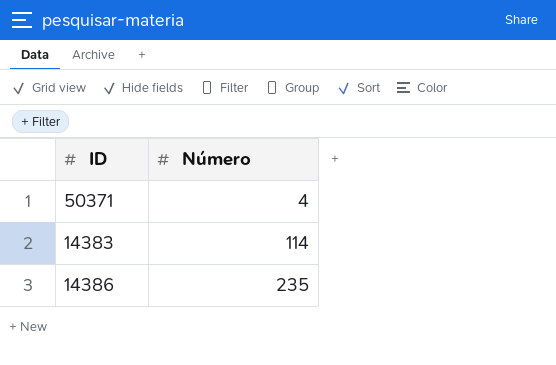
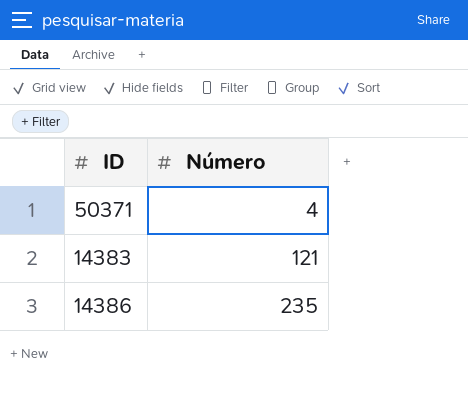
14383 | Número: 114 -> 121

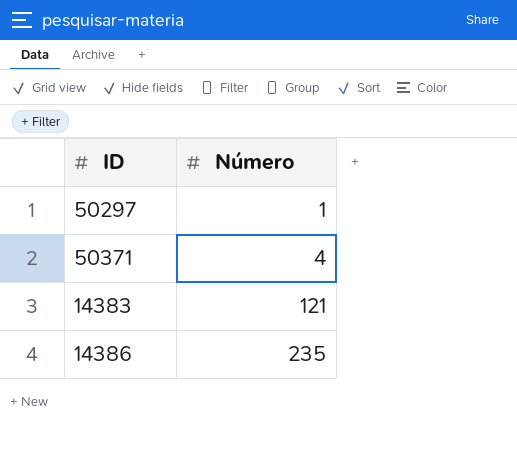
row 50297: none -> 1

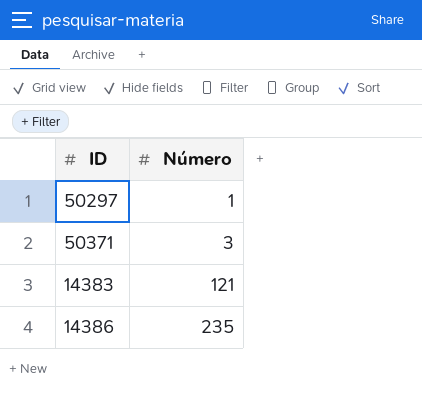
50371 | Número: 4 -> 3

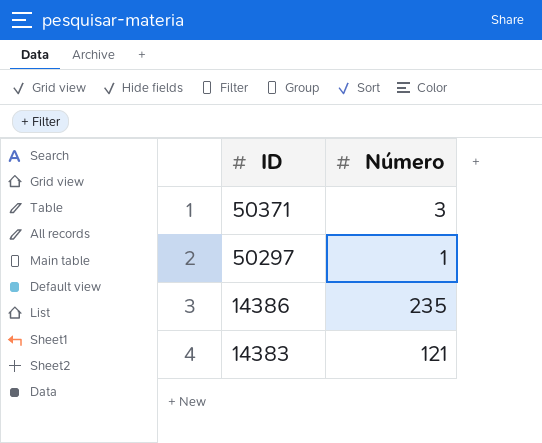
row order: Número ascending -> ID descending

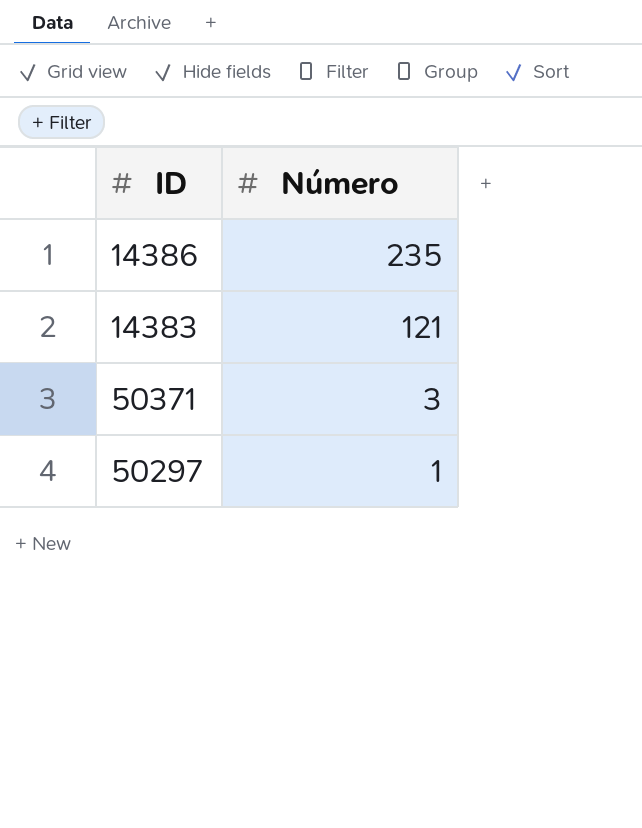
row order: ID descending -> Número descending

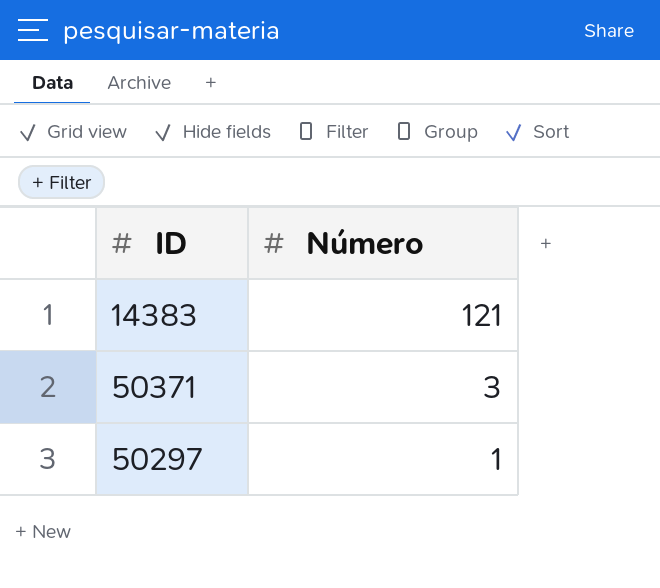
row 14386: 235 -> none

